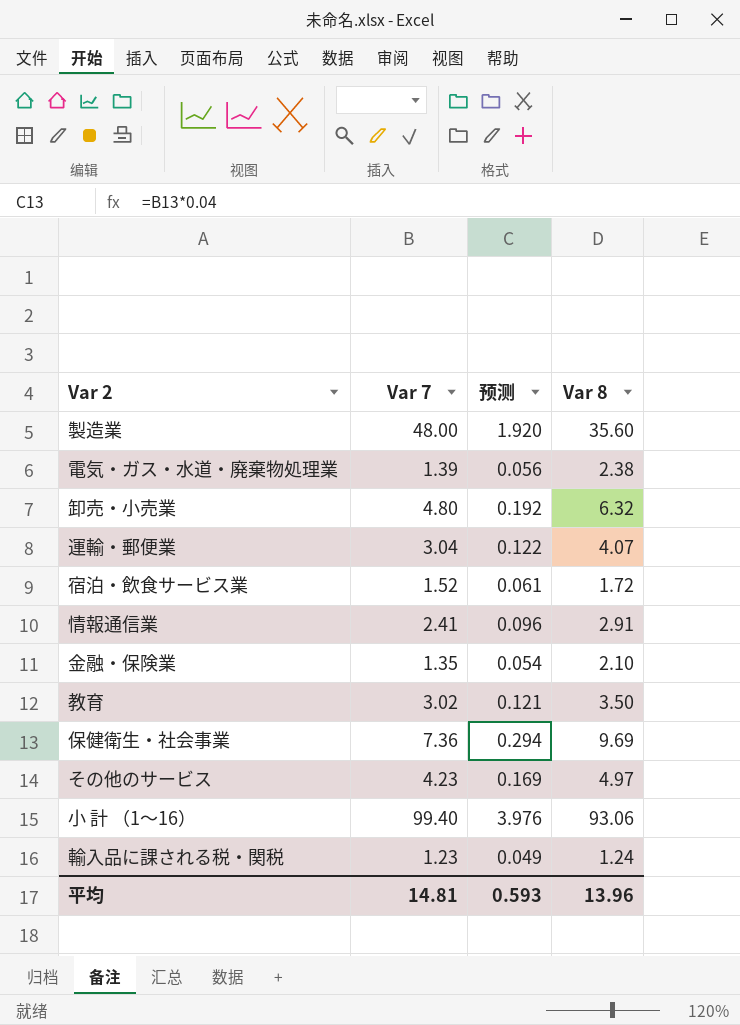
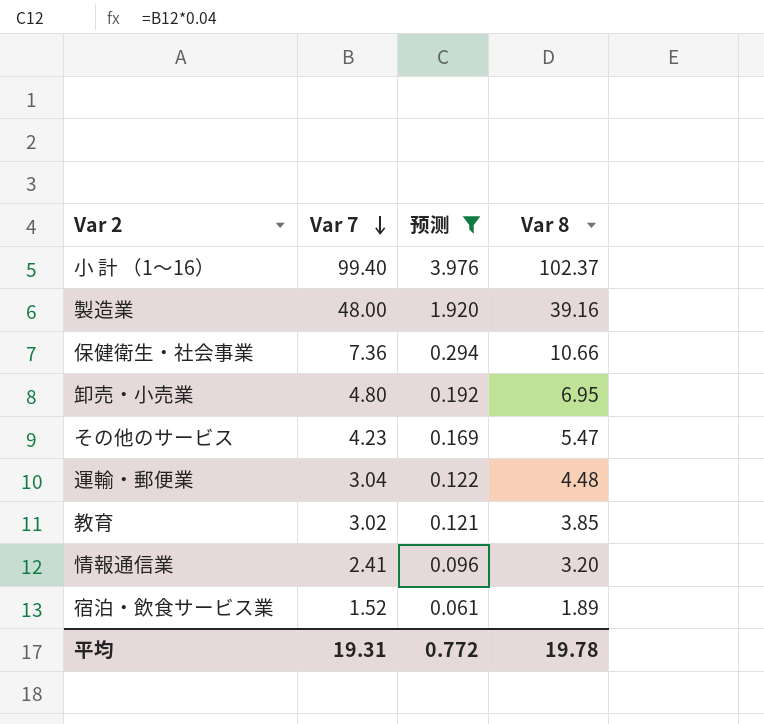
filter: none -> 预测 >= 0.061
row order: none -> Var 7 descending
小 計 （1～16） | Var 8: 93.06 -> 102.37
製造業 | Var 8: 35.60 -> 39.16
保健衛生・社会事業 | Var 8: 9.69 -> 10.66
卸売・小売業 | Var 8: 6.32 -> 6.95
その他のサービス | Var 8: 4.97 -> 5.47
運輸・郵便業 | Var 8: 4.07 -> 4.48
教育 | Var 8: 3.50 -> 3.85
情報通信業 | Var 8: 2.91 -> 3.20
宿泊・飲食サービス業 | Var 8: 1.72 -> 1.89
平均 | Var 7: 14.81 -> 19.31
平均 | 预测: 0.593 -> 0.772
平均 | Var 8: 13.96 -> 19.78

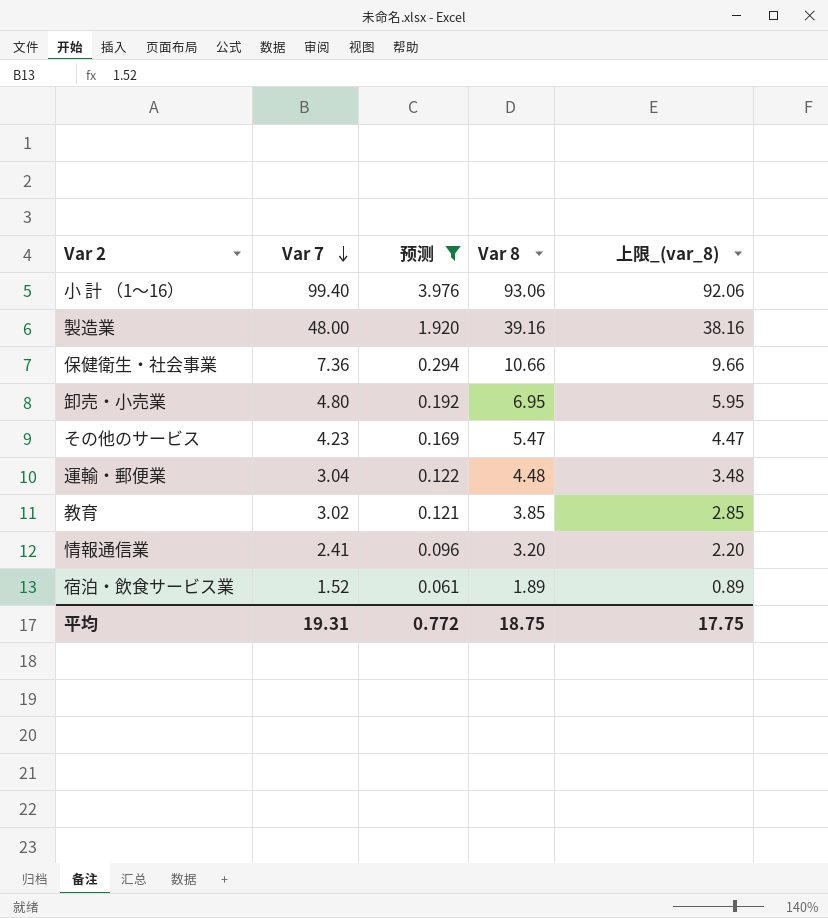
column 上限_(var_8) | formula: none -> [Var 8] - 1
小 計 （1～16） | Var 8: 102.37 -> 93.06
平均 | Var 8: 19.78 -> 18.75

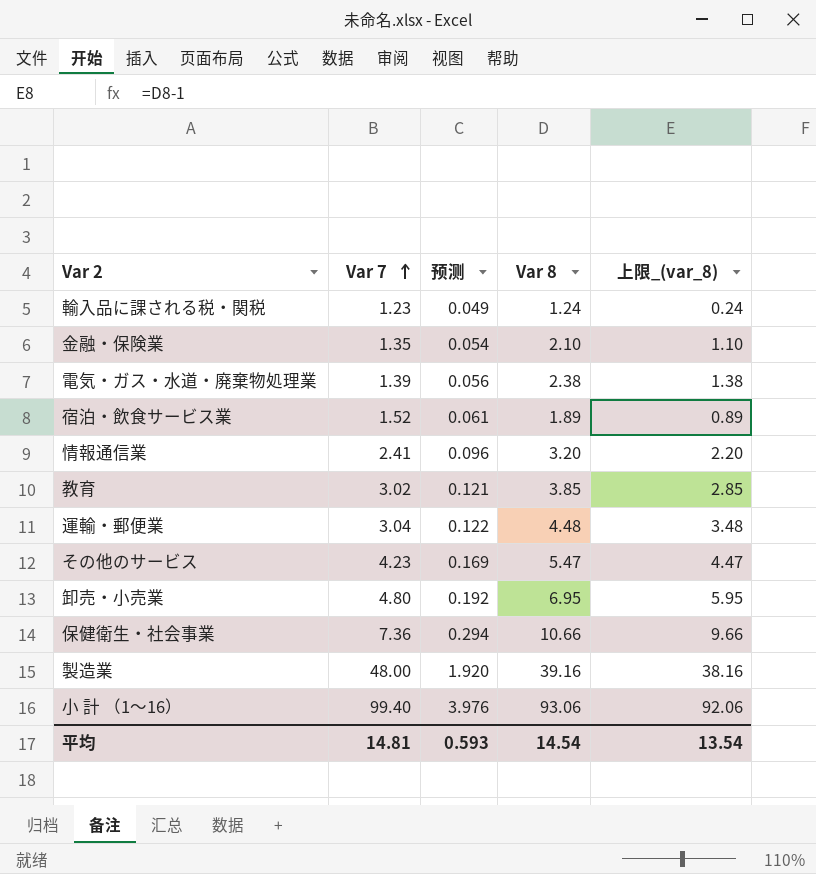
filter: 预测 >= 0.061 -> none
row order: Var 7 descending -> Var 7 ascending
平均 | Var 7: 19.31 -> 14.81
平均 | 预测: 0.772 -> 0.593
平均 | Var 8: 18.75 -> 14.54
平均 | 上限_(var_8): 17.75 -> 13.54

